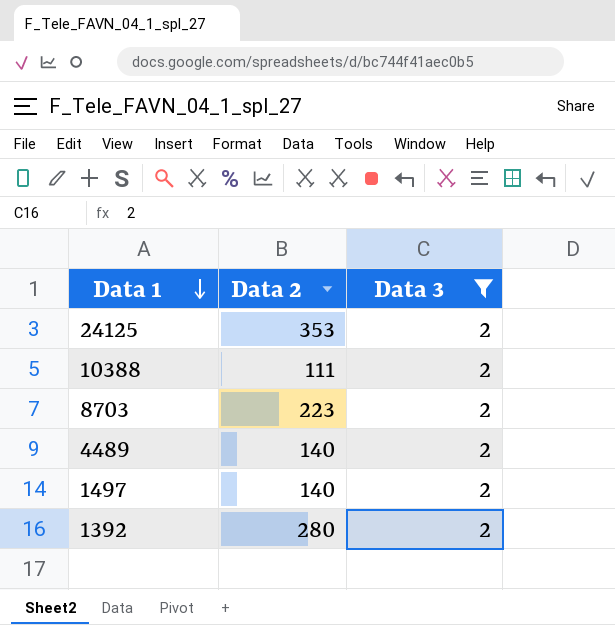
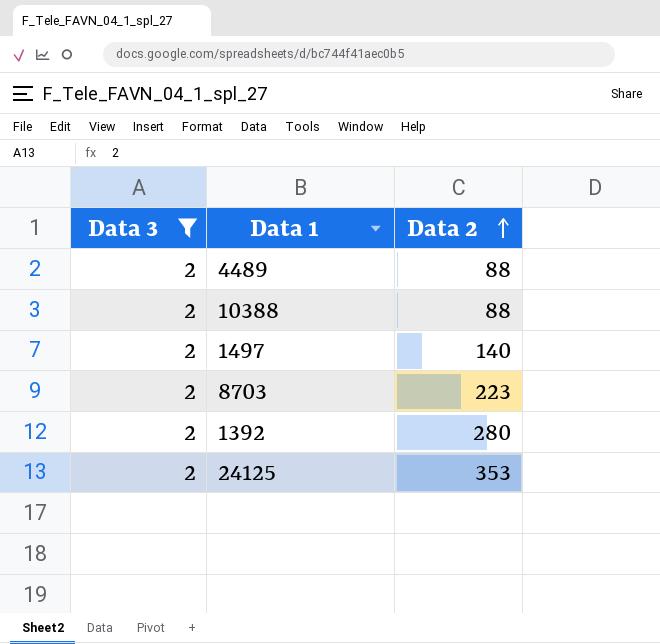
row order: Data 1 descending -> Data 2 ascending
column Data 3 | position: 3 -> 1
4489 | Data 2: 140 -> 88
10388 | Data 2: 111 -> 88

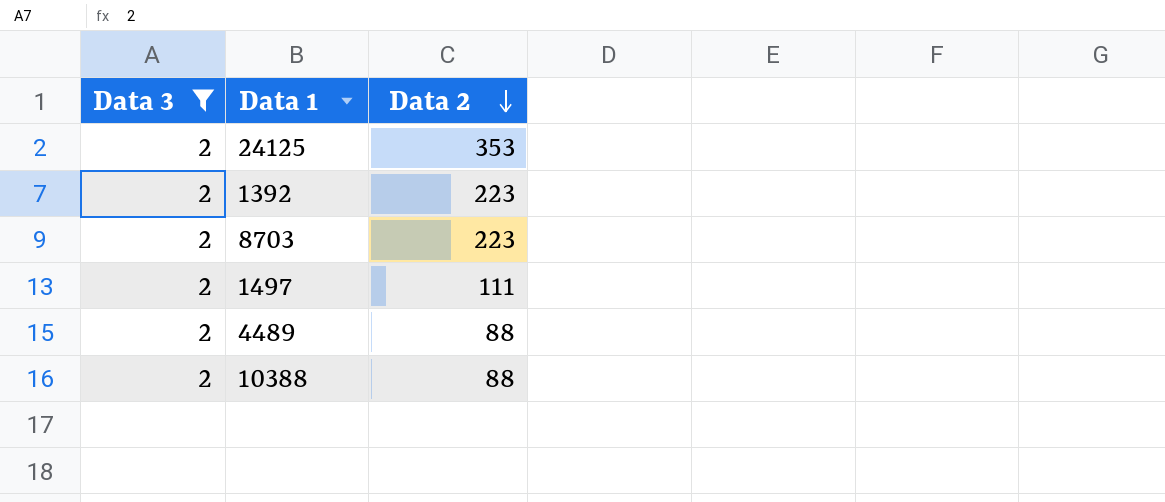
row order: Data 2 ascending -> Data 2 descending
1392 | Data 2: 280 -> 223
1497 | Data 2: 140 -> 111

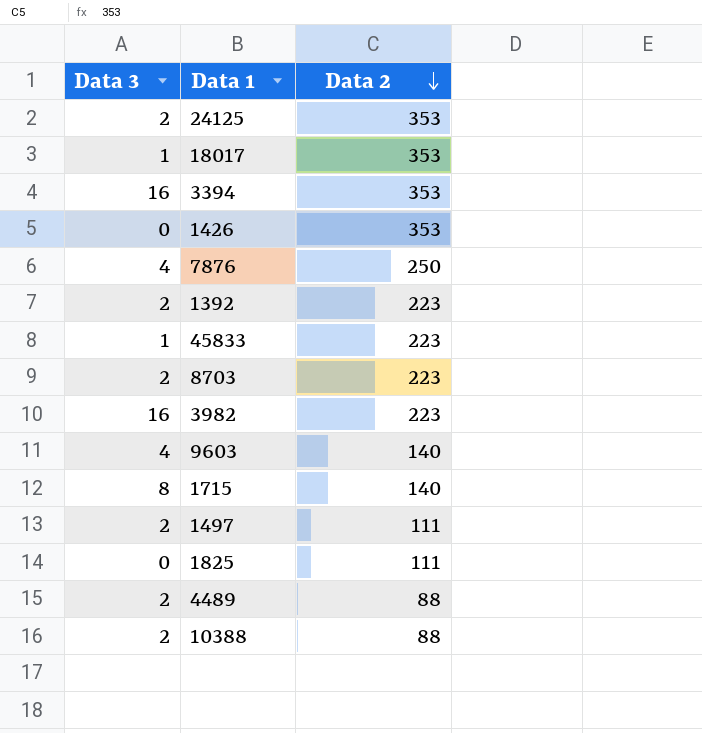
filter: Data 3 = 2 -> none

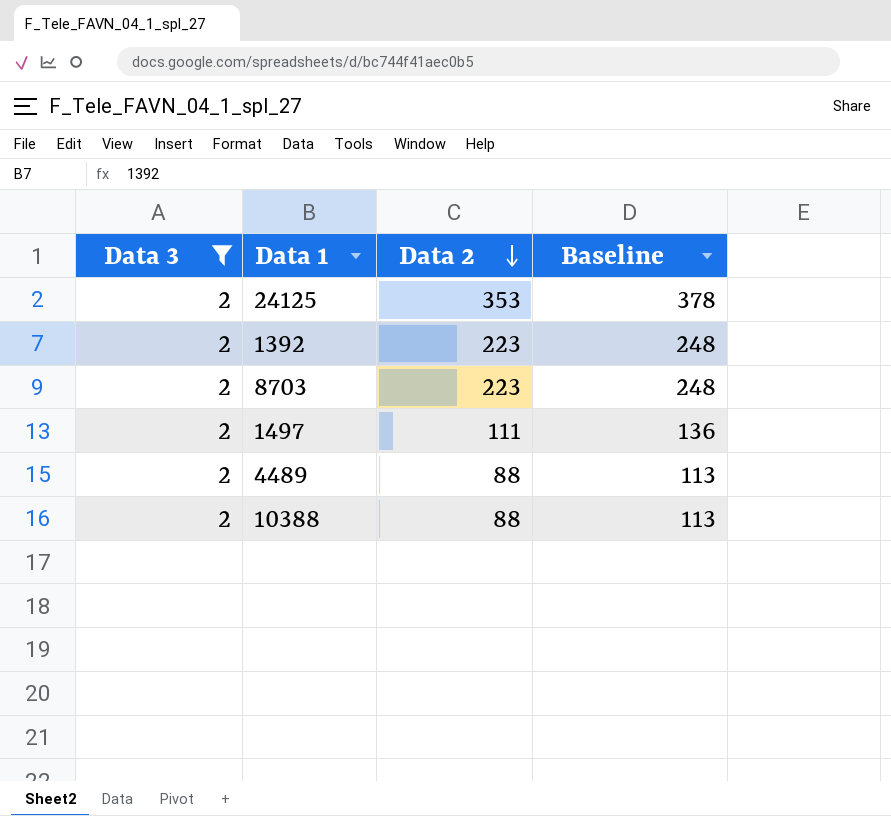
filter: none -> Data 3 = 2
column Baseline | formula: none -> [Data 2] + 25

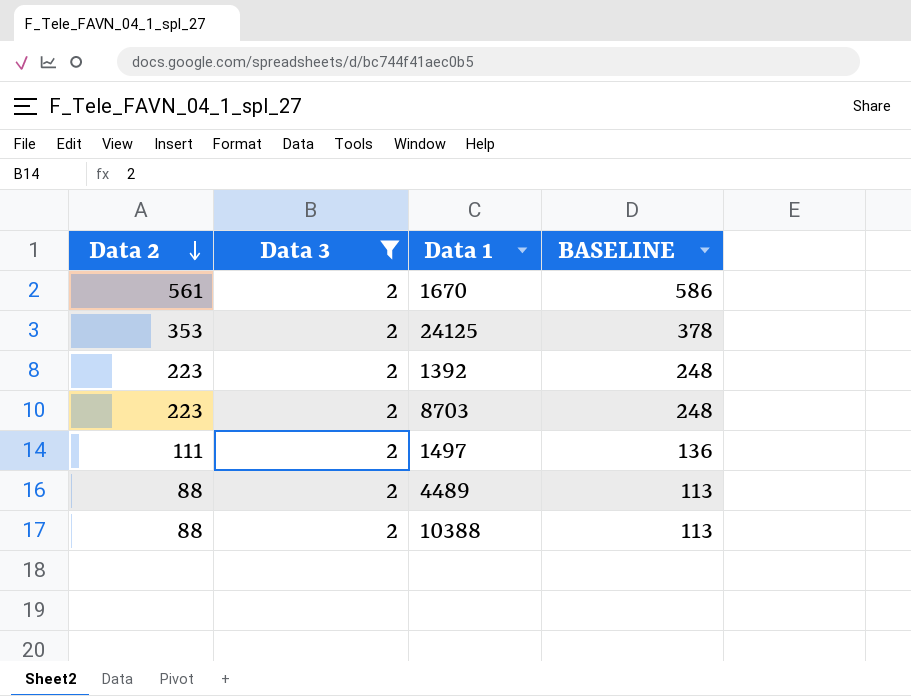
column Data 2 | position: 3 -> 1
column name: Baseline -> BASELINE
row 1670: none -> 561 | 2 | 586

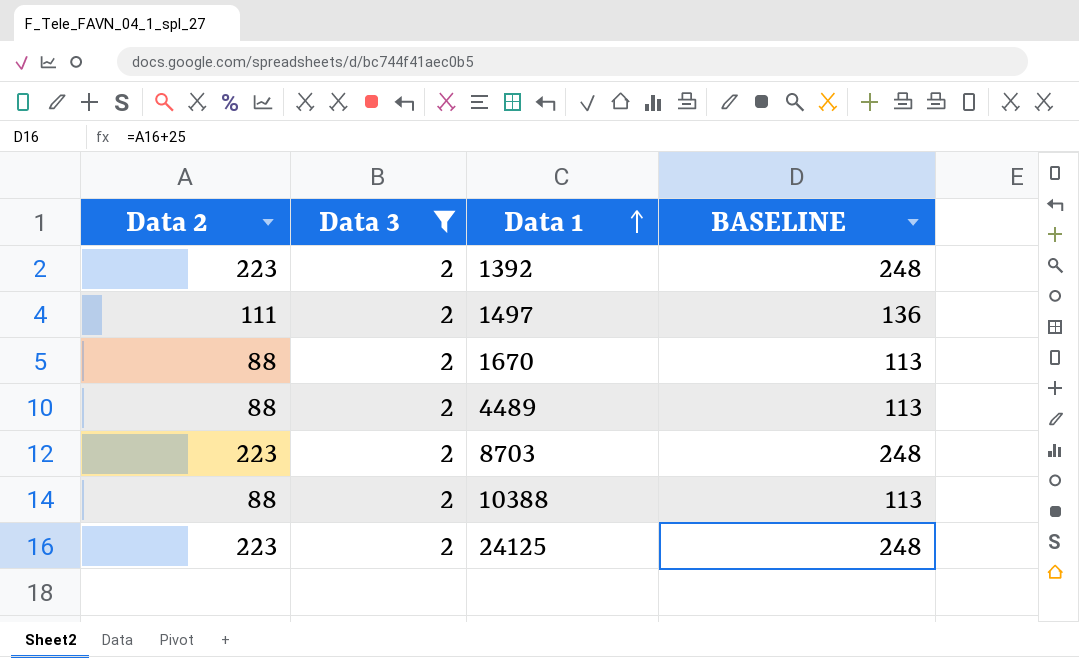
row order: Data 2 descending -> Data 1 ascending
1670 | Data 2: 561 -> 88
1670 | BASELINE: 586 -> 113
24125 | Data 2: 353 -> 223
24125 | BASELINE: 378 -> 248

